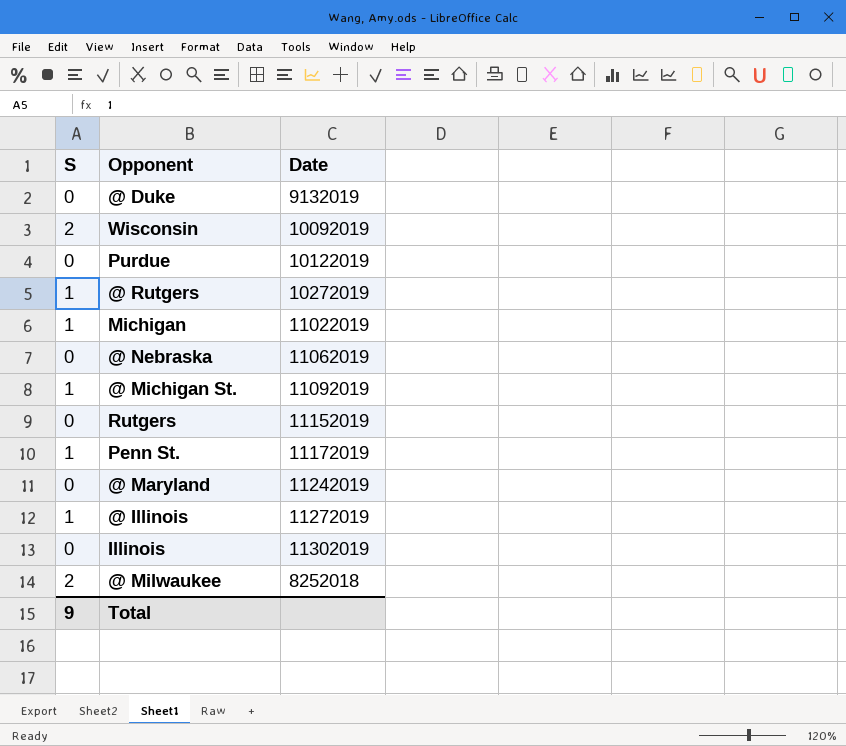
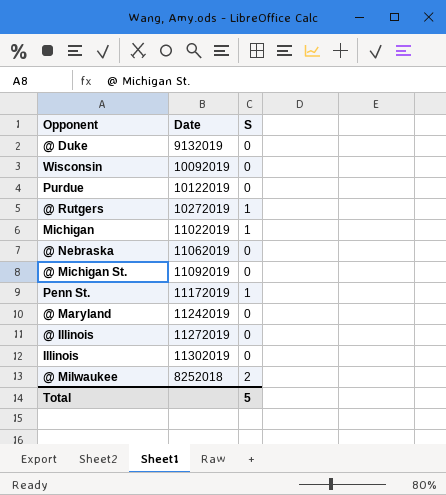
column S | position: 1 -> 3
row Rutgers: 0 | 11152019 -> none
Wisconsin | S: 2 -> 0
@ Michigan St. | S: 1 -> 0
@ Illinois | S: 1 -> 0
Total | S: 9 -> 5

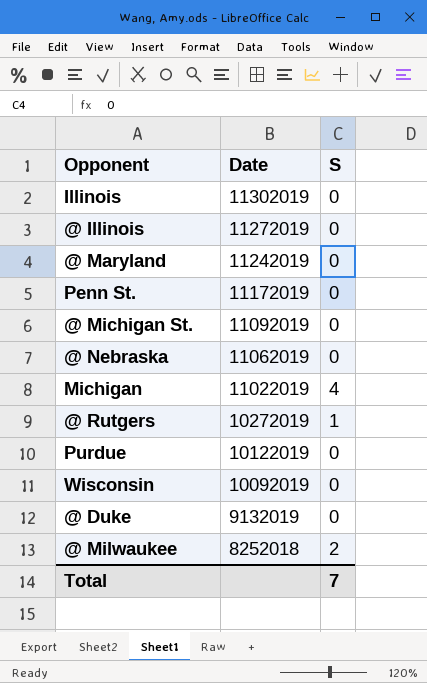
row order: none -> Date descending
Penn St. | S: 1 -> 0
Michigan | S: 1 -> 4
Total | S: 5 -> 7

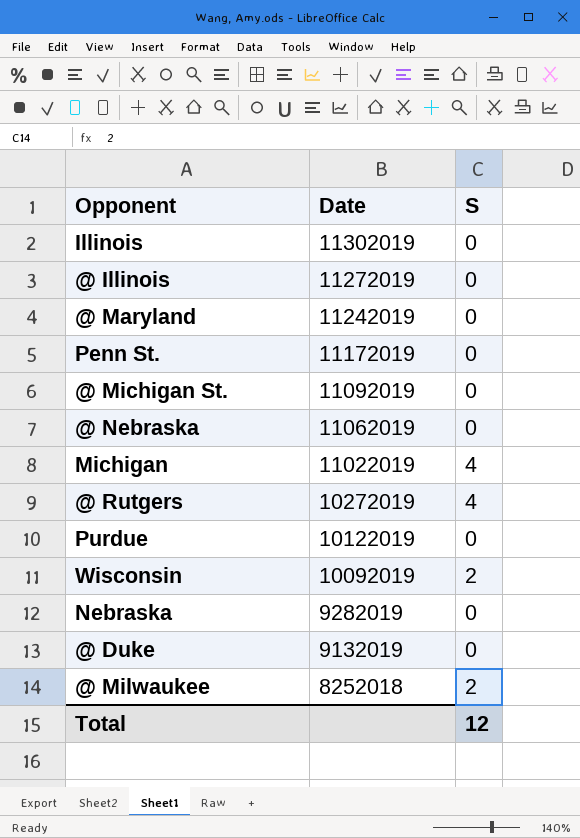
@ Rutgers | S: 1 -> 4
Wisconsin | S: 0 -> 2
row Nebraska: none -> 9282019 | 0
Total | S: 7 -> 12

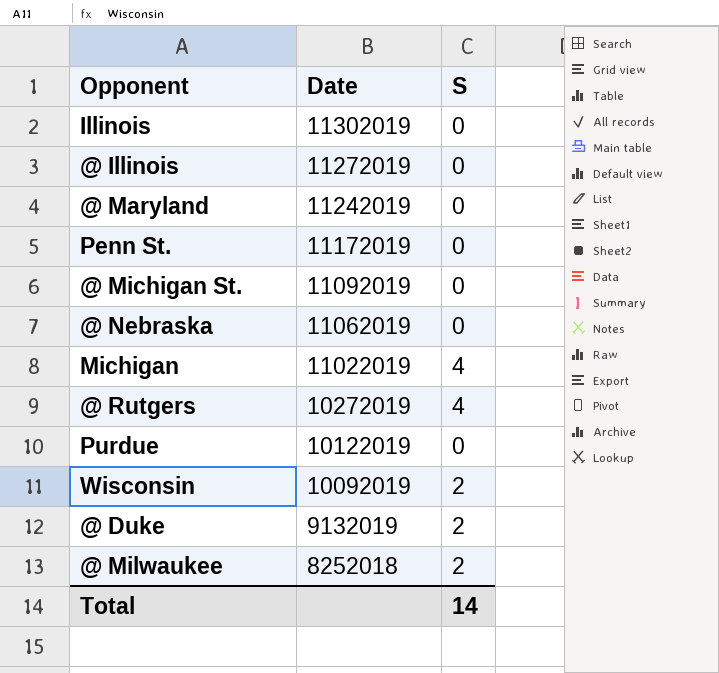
row Nebraska: 9282019 | 0 -> none
@ Duke | S: 0 -> 2
Total | S: 12 -> 14

